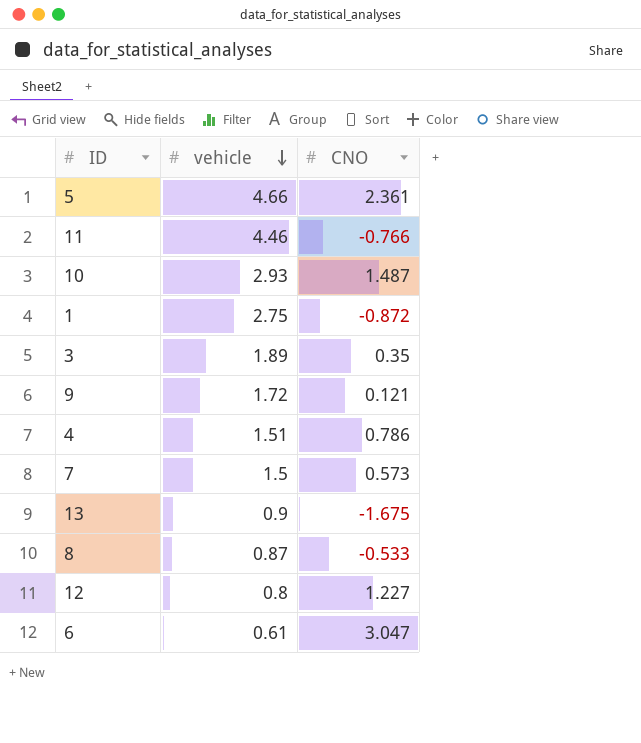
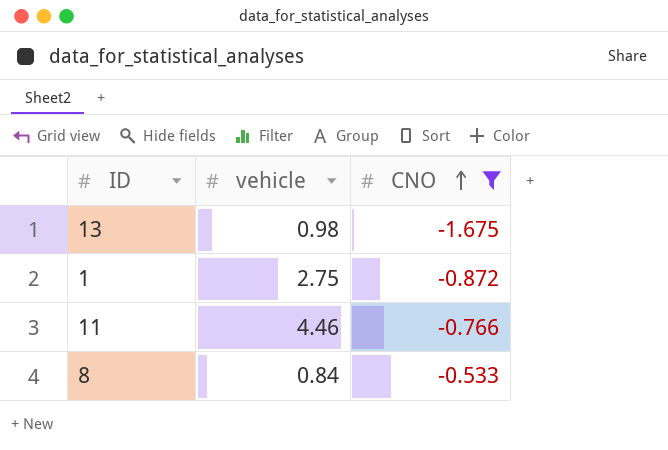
filter: none -> CNO <= -0.533
row order: vehicle descending -> CNO ascending
13 | vehicle: 0.9 -> 0.98
8 | vehicle: 0.87 -> 0.84

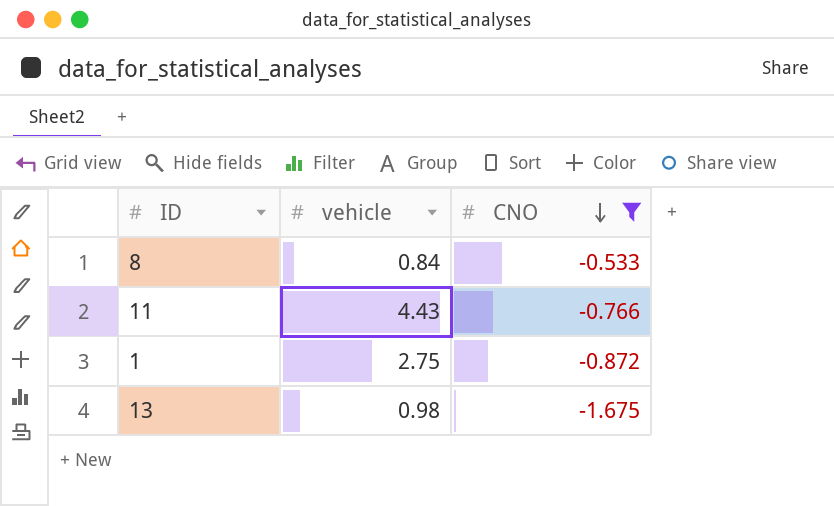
row order: CNO ascending -> CNO descending
11 | vehicle: 4.46 -> 4.43

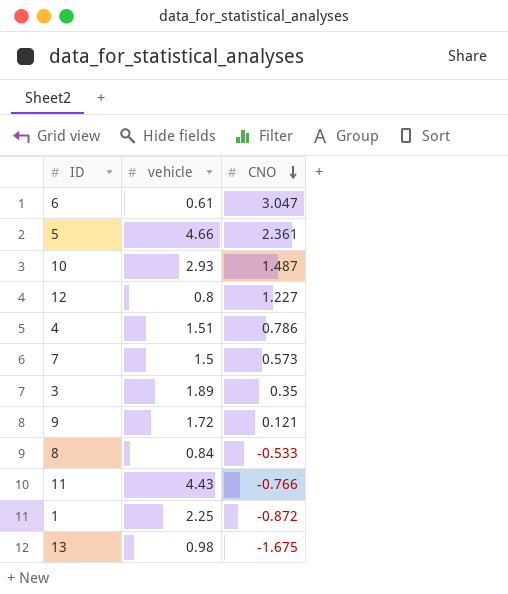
filter: CNO <= -0.533 -> none
1 | vehicle: 2.75 -> 2.25

